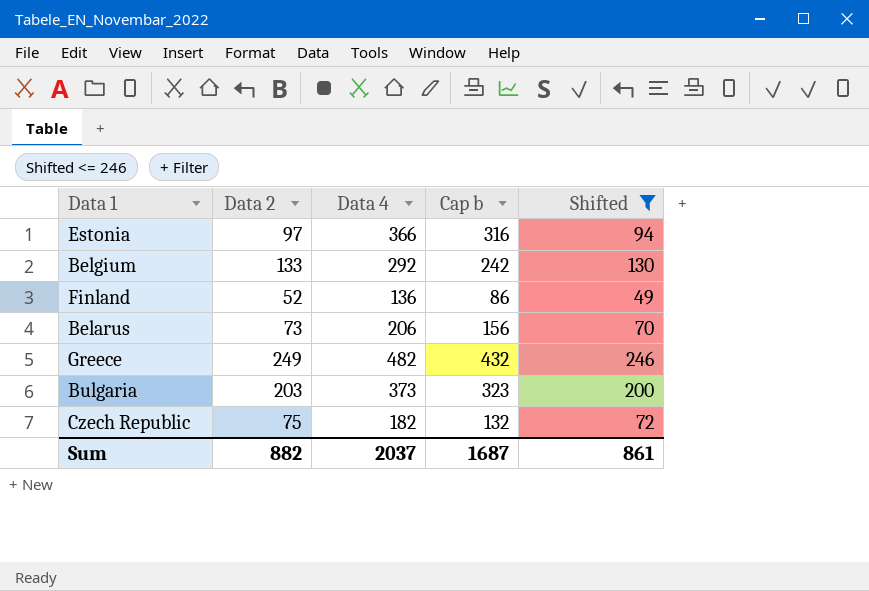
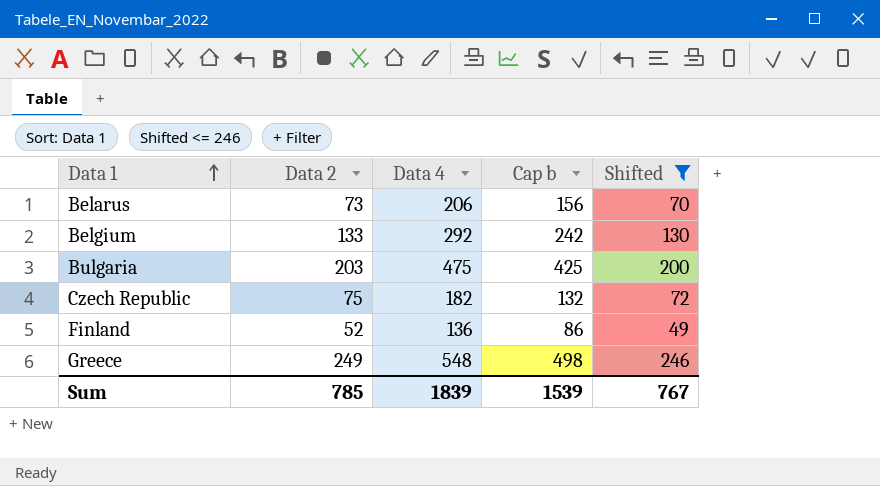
row order: none -> Data 1 ascending
row Estonia: 97 | 366 | 316 | 94 -> none
Bulgaria | Data 4: 373 -> 475
Bulgaria | Cap b: 323 -> 425
Greece | Data 4: 482 -> 548
Greece | Cap b: 432 -> 498
Sum | Data 2: 882 -> 785
Sum | Data 4: 2037 -> 1839
Sum | Cap b: 1687 -> 1539
Sum | Shifted: 861 -> 767

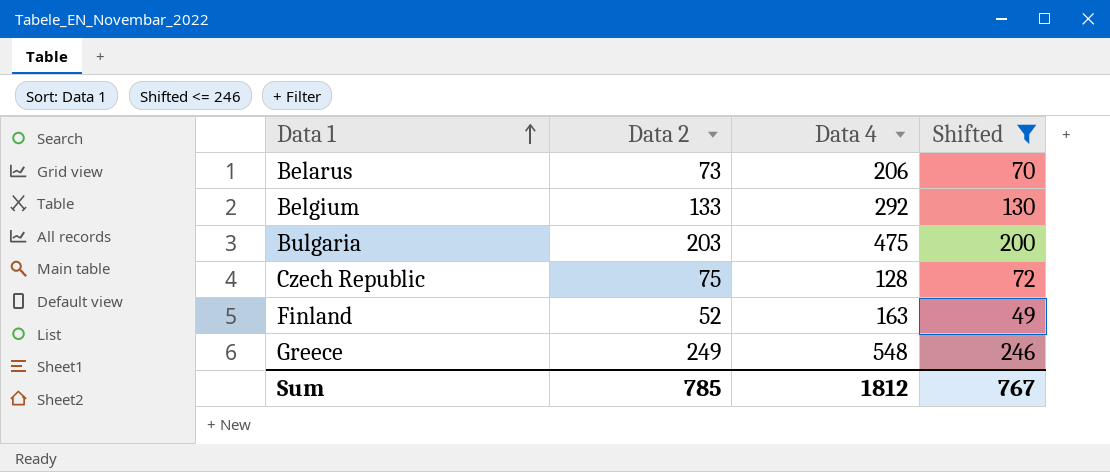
column Cap b | formula: [Data 4] - 50 -> none
Czech Republic | Data 4: 182 -> 128
Finland | Data 4: 136 -> 163
Sum | Data 4: 1839 -> 1812

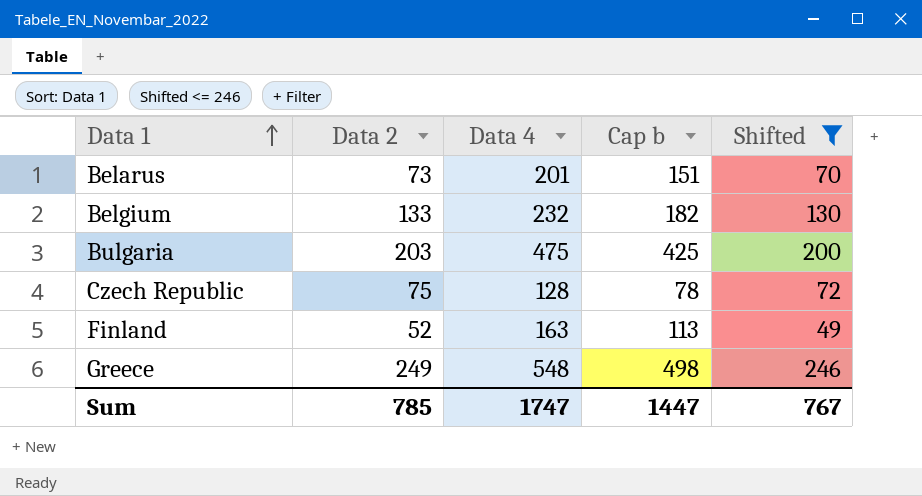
column Cap b | formula: none -> [Data 4] - 50
Belarus | Data 4: 206 -> 201
Belgium | Data 4: 292 -> 232
Sum | Data 4: 1812 -> 1747

